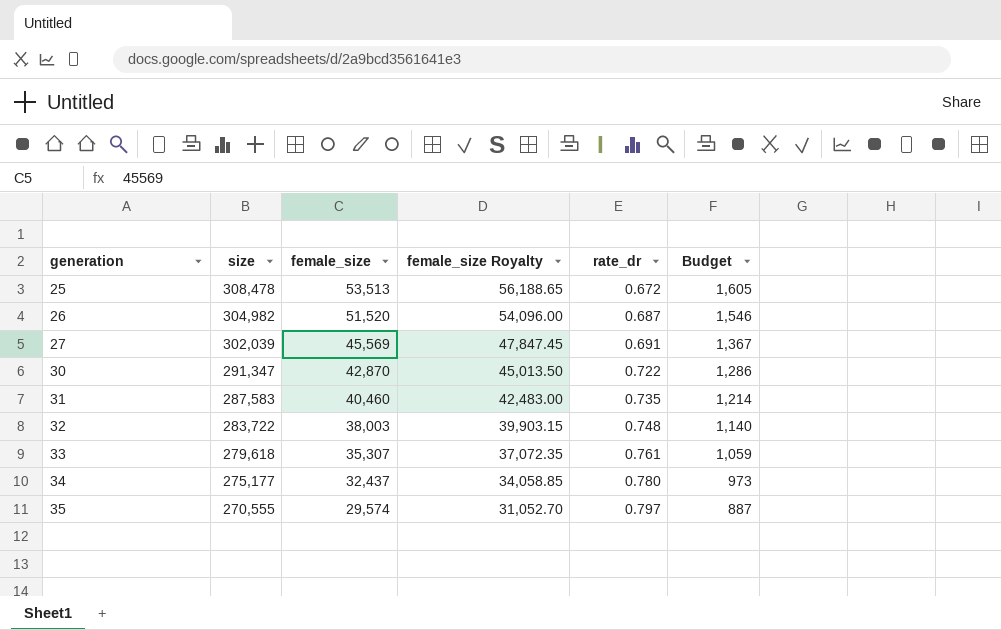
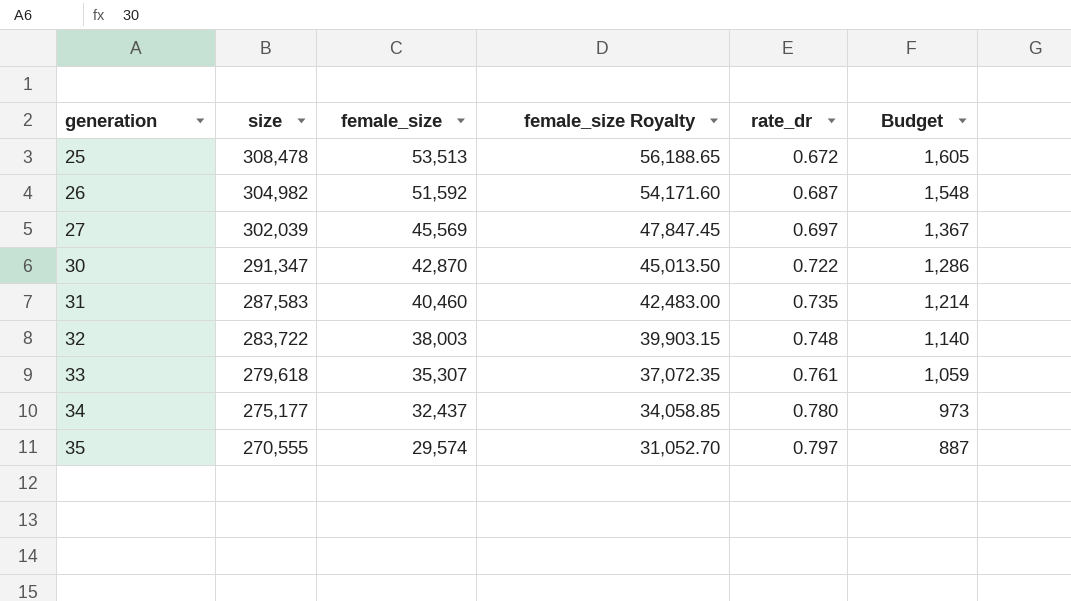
26 | female_size: 51,520 -> 51,592
26 | female_size Royalty: 54,096.00 -> 54,171.60
26 | Budget: 1,546 -> 1,548
27 | rate_dr: 0.691 -> 0.697

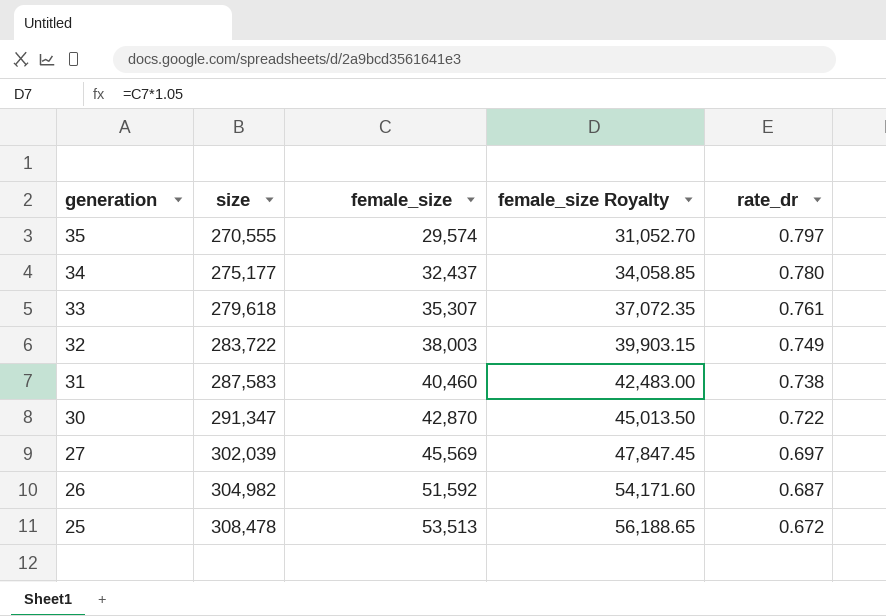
row order: generation ascending -> generation descending
column Budget | formula: [female_size] * 0.03 -> none
32 | rate_dr: 0.748 -> 0.749
31 | rate_dr: 0.735 -> 0.738

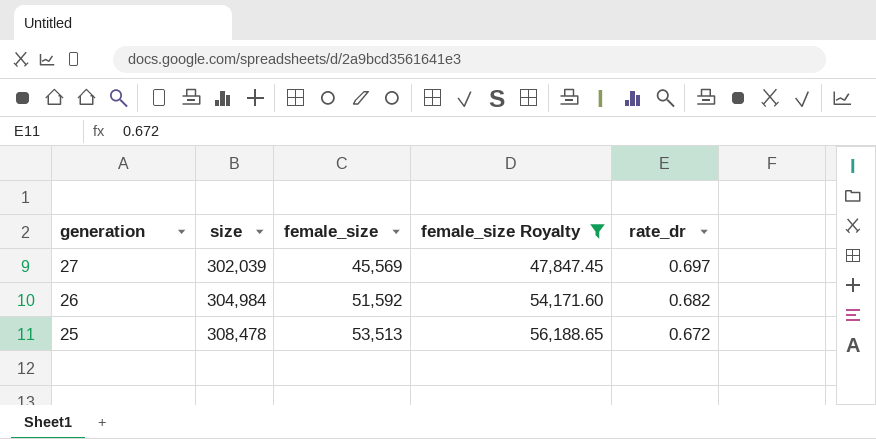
filter: none -> female_size Royalty >= 47,847.45
26 | size: 304,982 -> 304,984
26 | rate_dr: 0.687 -> 0.682

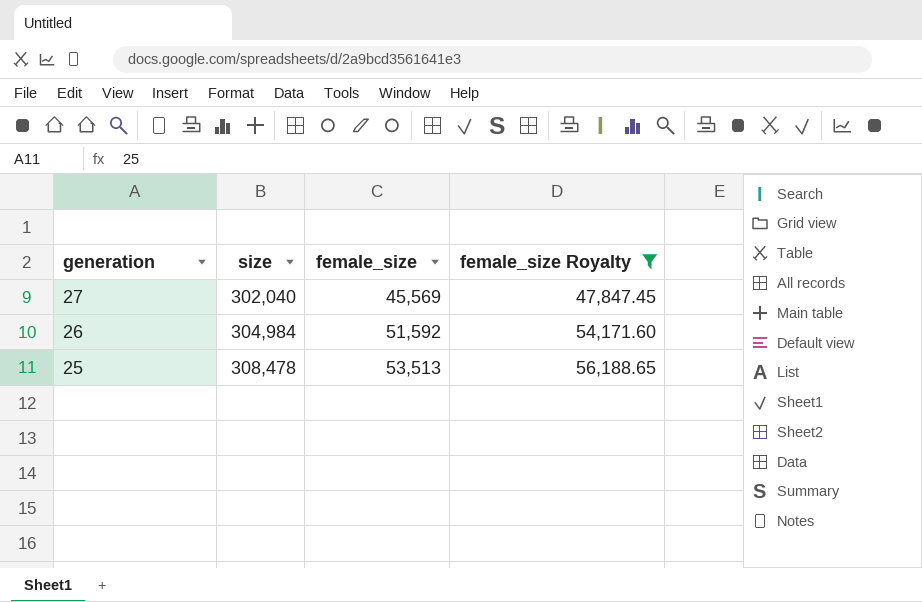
column rate_dr | position: 5 -> none
27 | size: 302,039 -> 302,040

